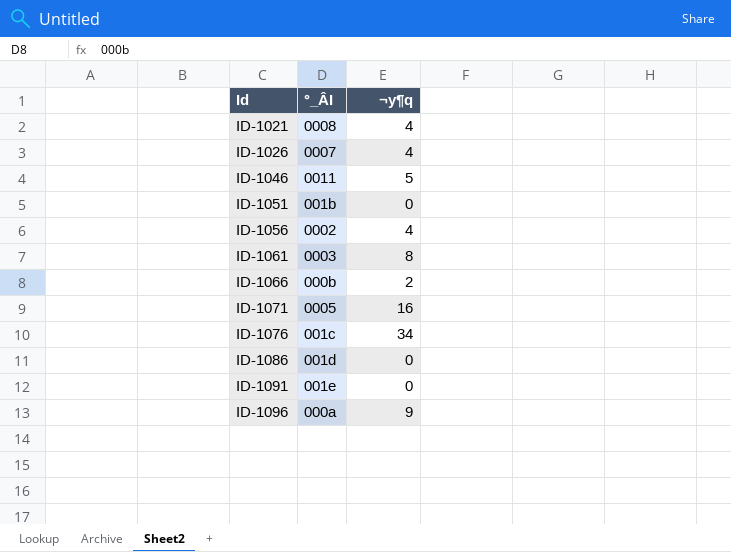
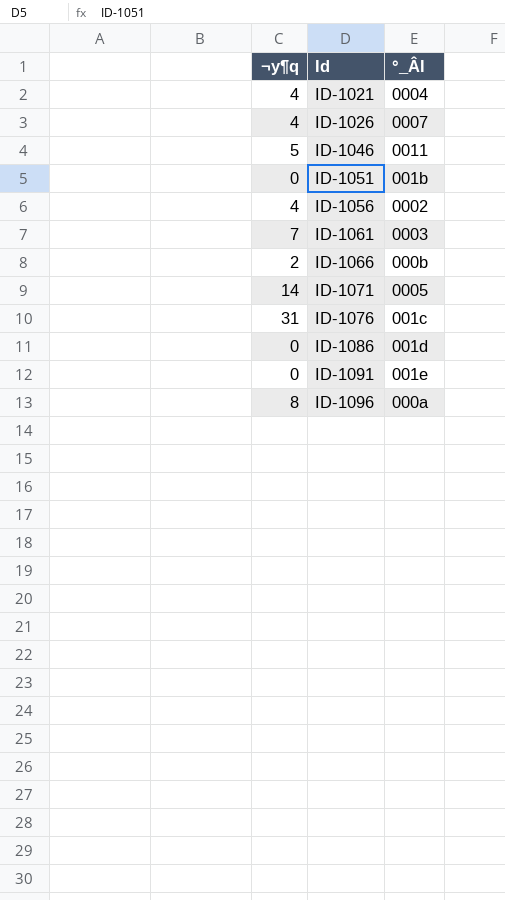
column ¬y¶q | position: 3 -> 1
ID-1021 | °_ÂI: 0008 -> 0004
ID-1061 | ¬y¶q: 8 -> 7
ID-1071 | ¬y¶q: 16 -> 14
ID-1076 | ¬y¶q: 34 -> 31
ID-1096 | ¬y¶q: 9 -> 8

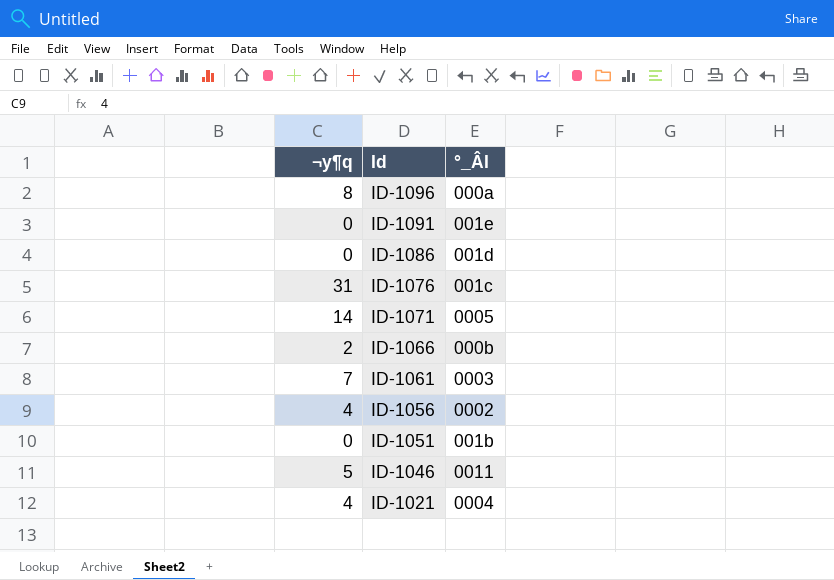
row order: Id ascending -> Id descending
row ID-1026: 4 | 0007 -> none

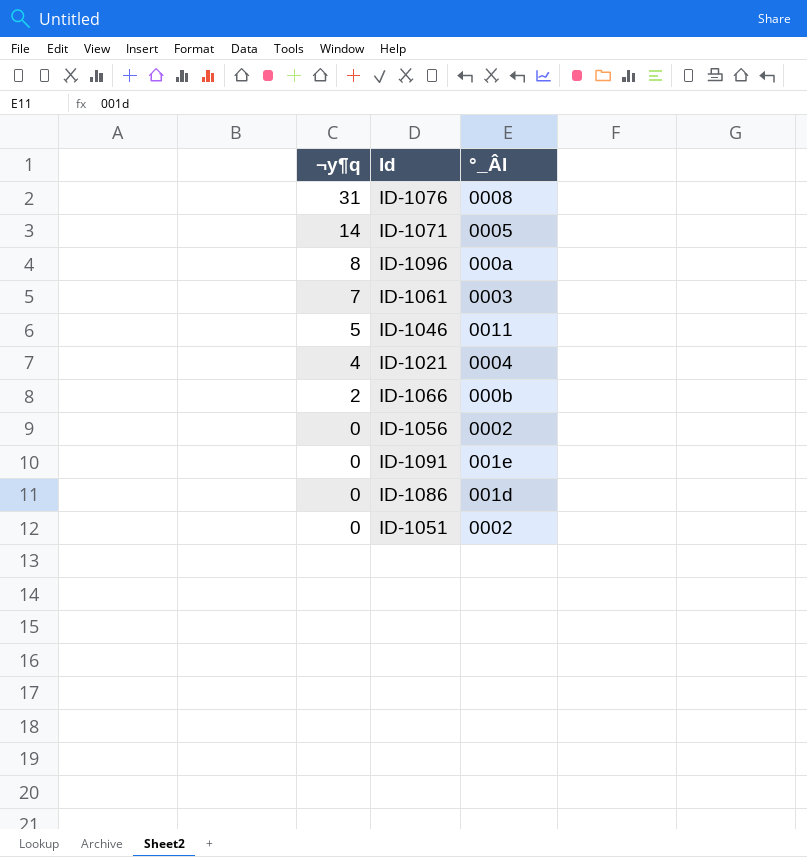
row order: Id descending -> ¬y¶q descending
ID-1076 | °_ÂI: 001c -> 0008
ID-1056 | ¬y¶q: 4 -> 0
ID-1051 | °_ÂI: 001b -> 0002

